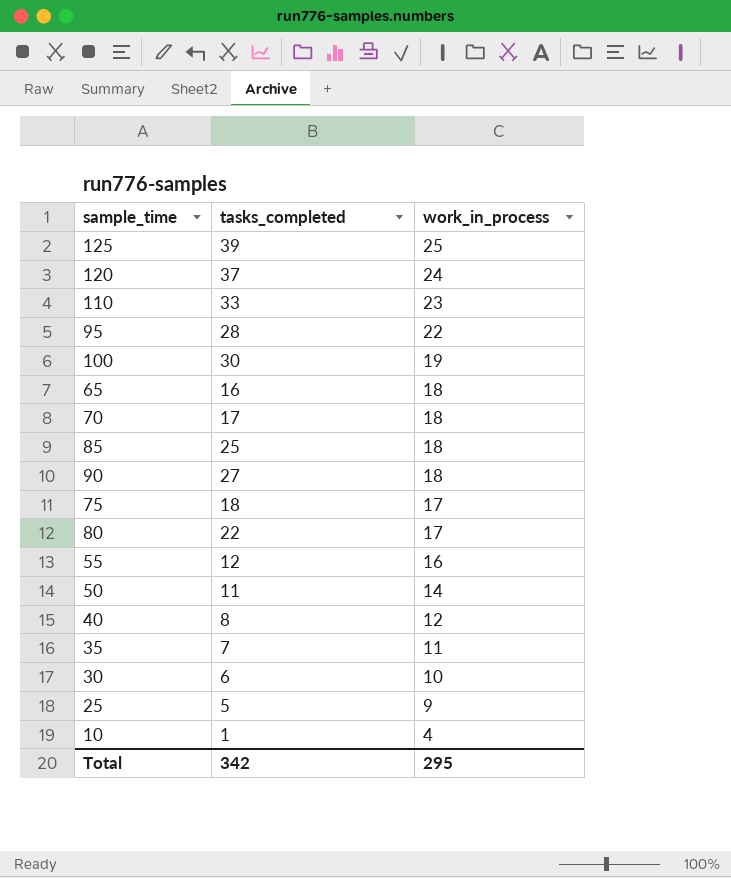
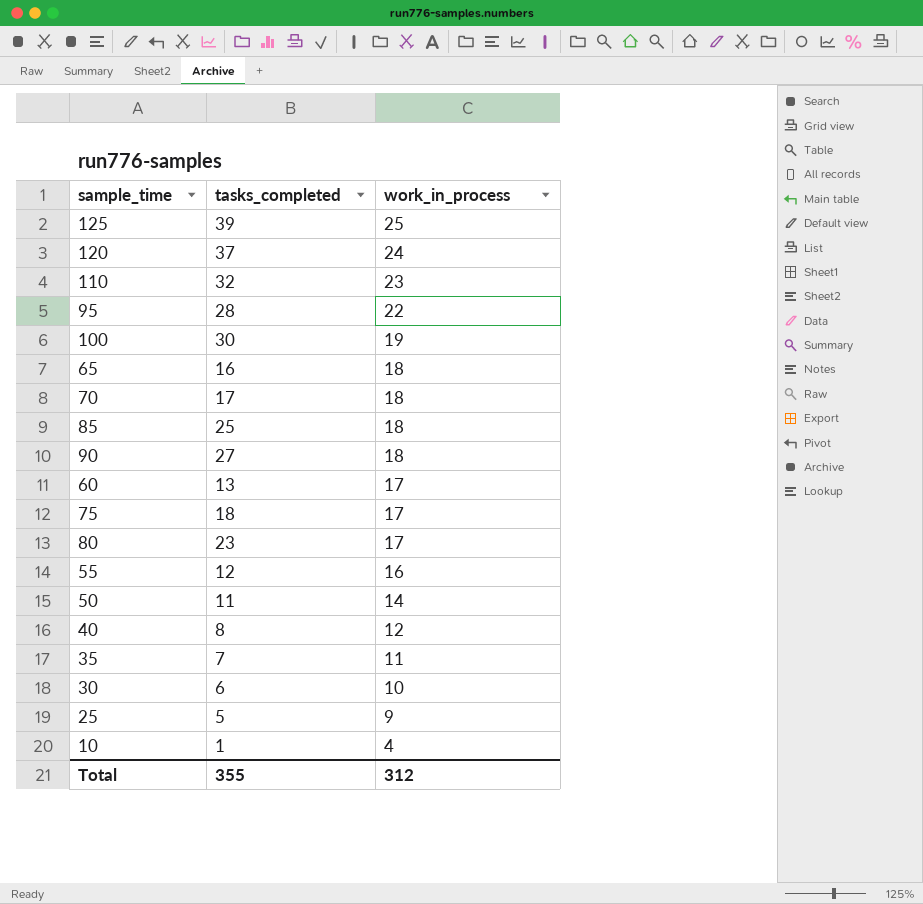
110 | tasks_completed: 33 -> 32
row 60: none -> 13 | 17
80 | tasks_completed: 22 -> 23
Total | tasks_completed: 342 -> 355
Total | work_in_process: 295 -> 312

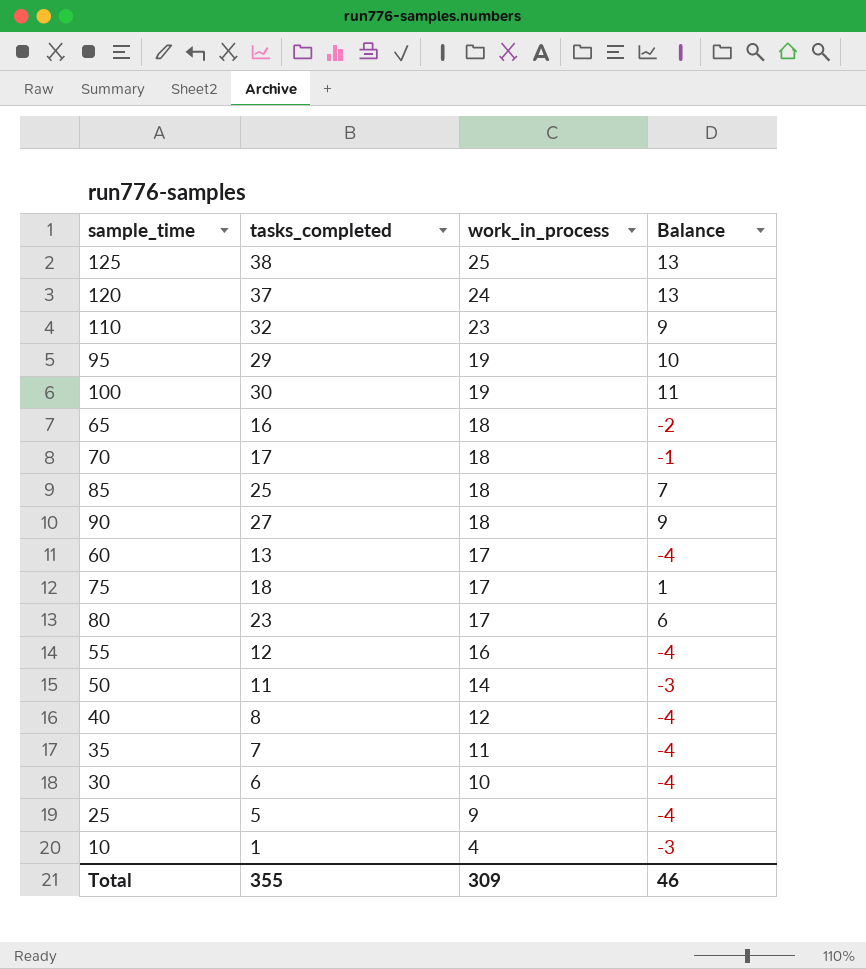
column Balance | formula: none -> [tasks_completed] - [work_in_process]
125 | tasks_completed: 39 -> 38
95 | tasks_completed: 28 -> 29
95 | work_in_process: 22 -> 19
Total | work_in_process: 312 -> 309

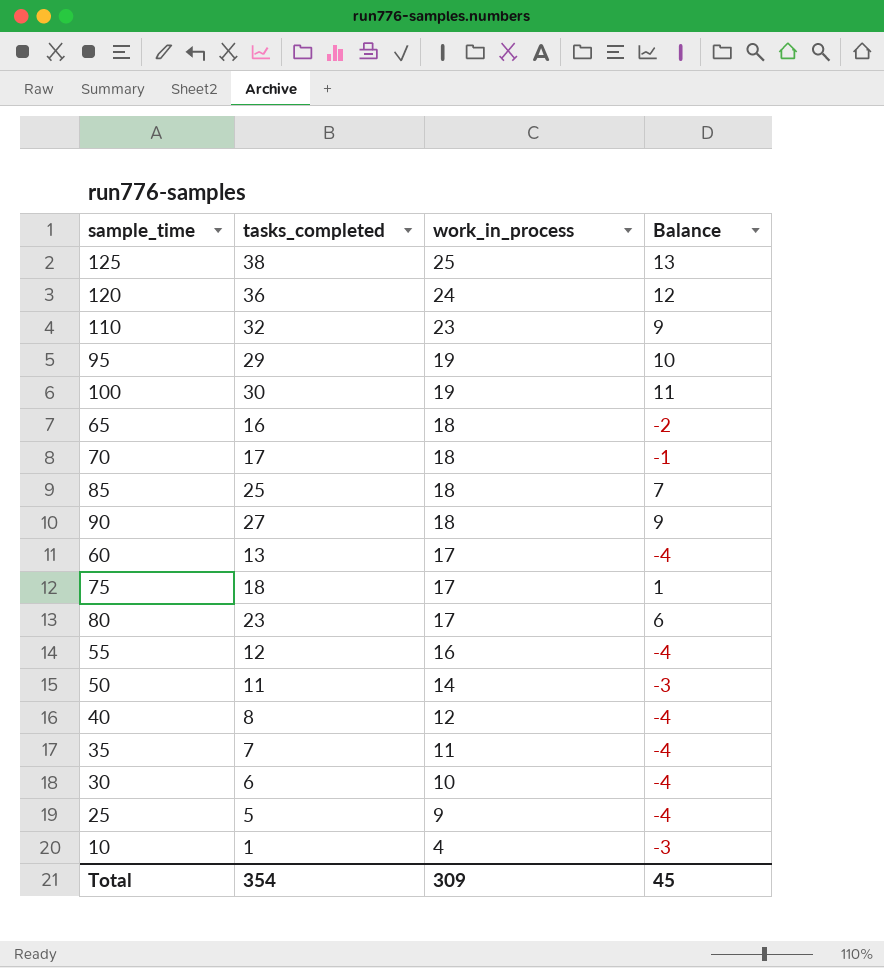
120 | tasks_completed: 37 -> 36
120 | Balance: 13 -> 12
Total | tasks_completed: 355 -> 354
Total | Balance: 46 -> 45

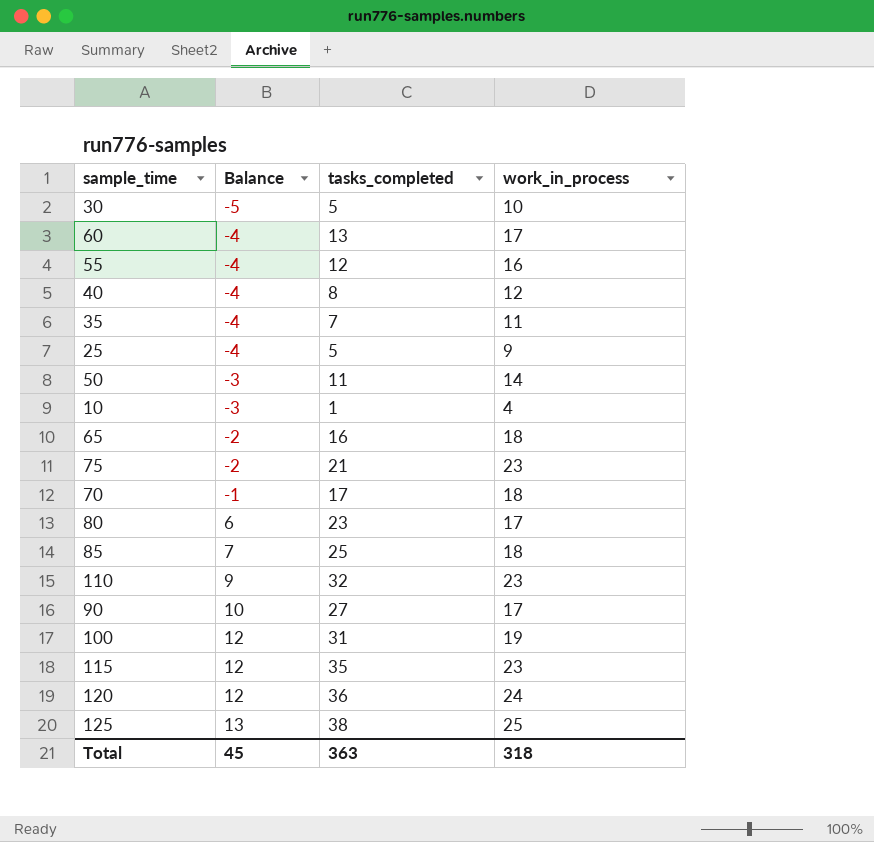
row order: work_in_process descending -> Balance ascending
column Balance | position: 4 -> 2
row 95: 29 | 19 | 10 -> none
30 | Balance: -4 -> -5
30 | tasks_completed: 6 -> 5
75 | Balance: 1 -> -2
75 | tasks_completed: 18 -> 21
75 | work_in_process: 17 -> 23
90 | Balance: 9 -> 10
90 | work_in_process: 18 -> 17
100 | Balance: 11 -> 12
100 | tasks_completed: 30 -> 31
row 115: none -> 12 | 35 | 23
Total | tasks_completed: 354 -> 363
Total | work_in_process: 309 -> 318

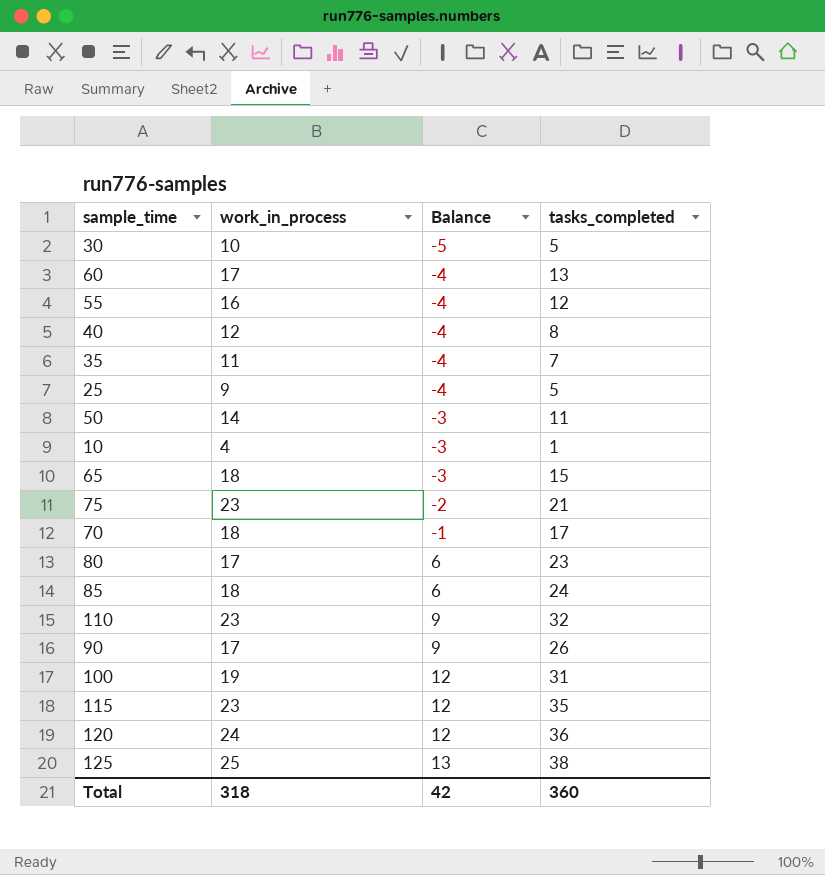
column work_in_process | position: 4 -> 2
65 | Balance: -2 -> -3
65 | tasks_completed: 16 -> 15
85 | Balance: 7 -> 6
85 | tasks_completed: 25 -> 24
90 | Balance: 10 -> 9
90 | tasks_completed: 27 -> 26
Total | Balance: 45 -> 42
Total | tasks_completed: 363 -> 360

